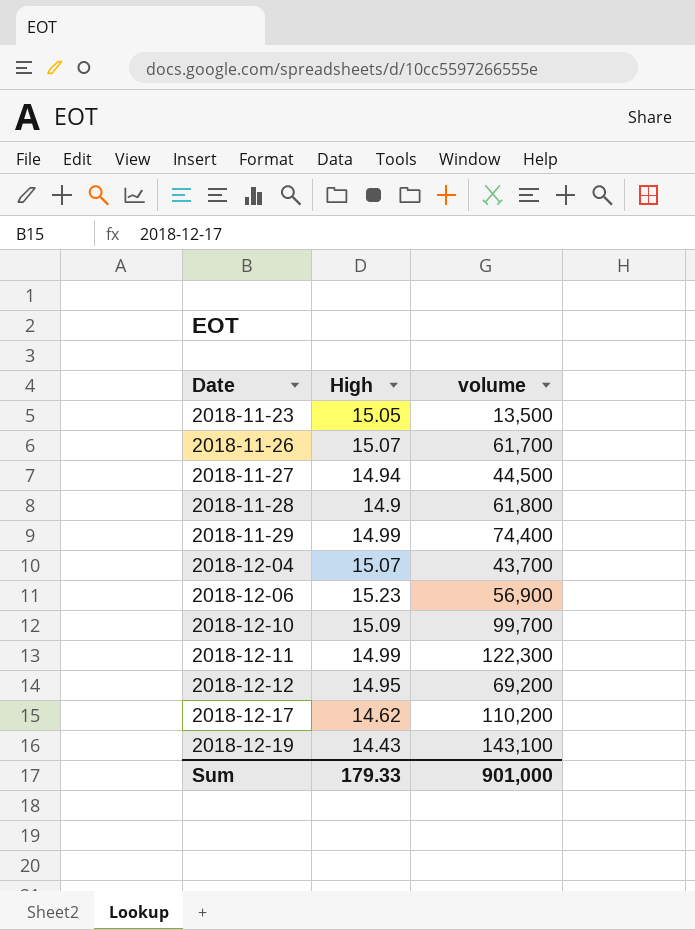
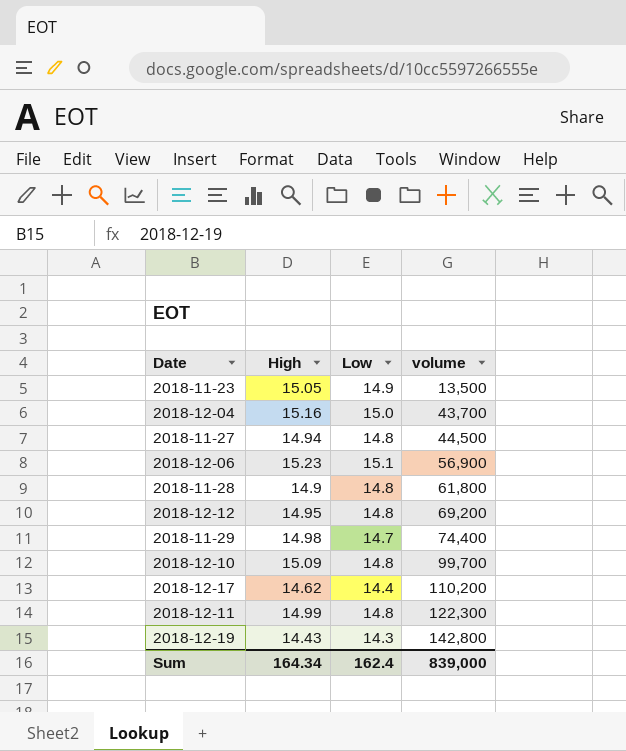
row order: Date ascending -> volume ascending
column Low | position: none -> 3
row 2018-11-26: 15.07 | 61,700 -> none
2018-12-04 | High: 15.07 -> 15.16
2018-11-29 | High: 14.99 -> 14.98
2018-12-19 | volume: 143,100 -> 142,800
Sum | High: 179.33 -> 164.34
Sum | volume: 901,000 -> 839,000

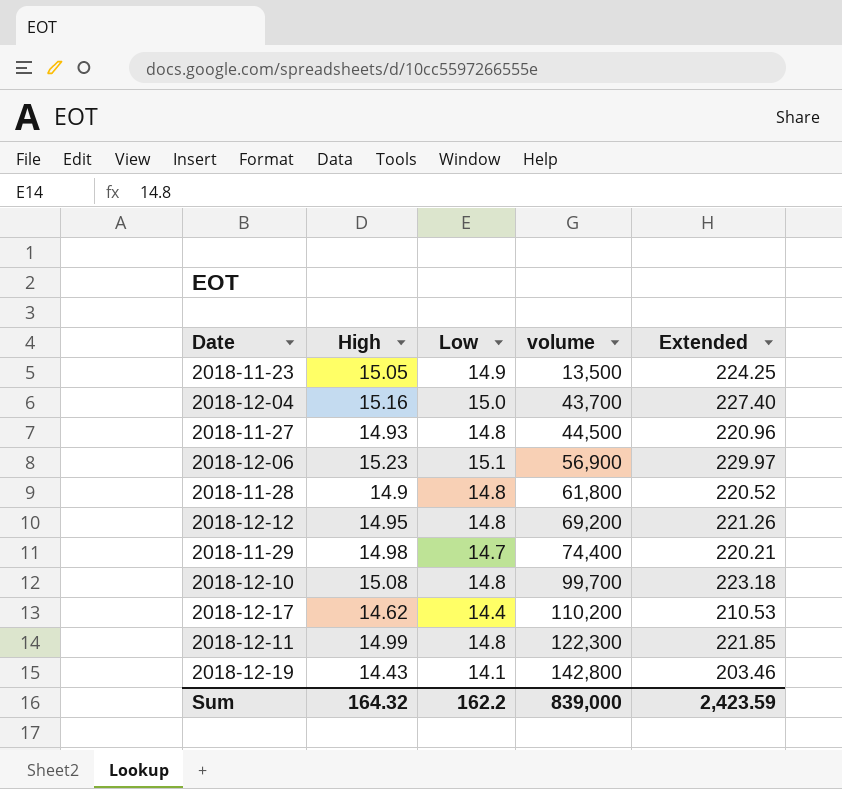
column Extended | formula: none -> [High] * [Low]
2018-11-27 | High: 14.94 -> 14.93
2018-12-10 | High: 15.09 -> 15.08
2018-12-19 | Low: 14.3 -> 14.1
Sum | High: 164.34 -> 164.32
Sum | Low: 162.4 -> 162.2

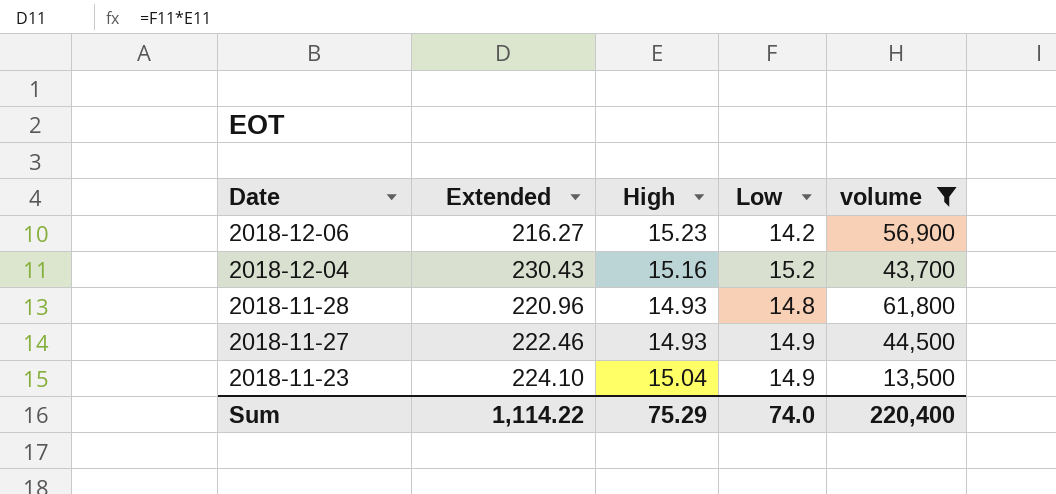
filter: none -> volume <= 61,800
row order: volume ascending -> Date descending
column Extended | position: 5 -> 2
2018-12-06 | Extended: 229.97 -> 216.27
2018-12-06 | Low: 15.1 -> 14.2
2018-12-04 | Extended: 227.40 -> 230.43
2018-12-04 | Low: 15.0 -> 15.2
2018-11-28 | Extended: 220.52 -> 220.96
2018-11-28 | High: 14.9 -> 14.93
2018-11-27 | Extended: 220.96 -> 222.46
2018-11-27 | Low: 14.8 -> 14.9
2018-11-23 | Extended: 224.25 -> 224.10
2018-11-23 | High: 15.05 -> 15.04
Sum | Extended: 2,423.59 -> 1,114.22
Sum | High: 164.32 -> 75.29
Sum | Low: 162.2 -> 74.0
Sum | volume: 839,000 -> 220,400

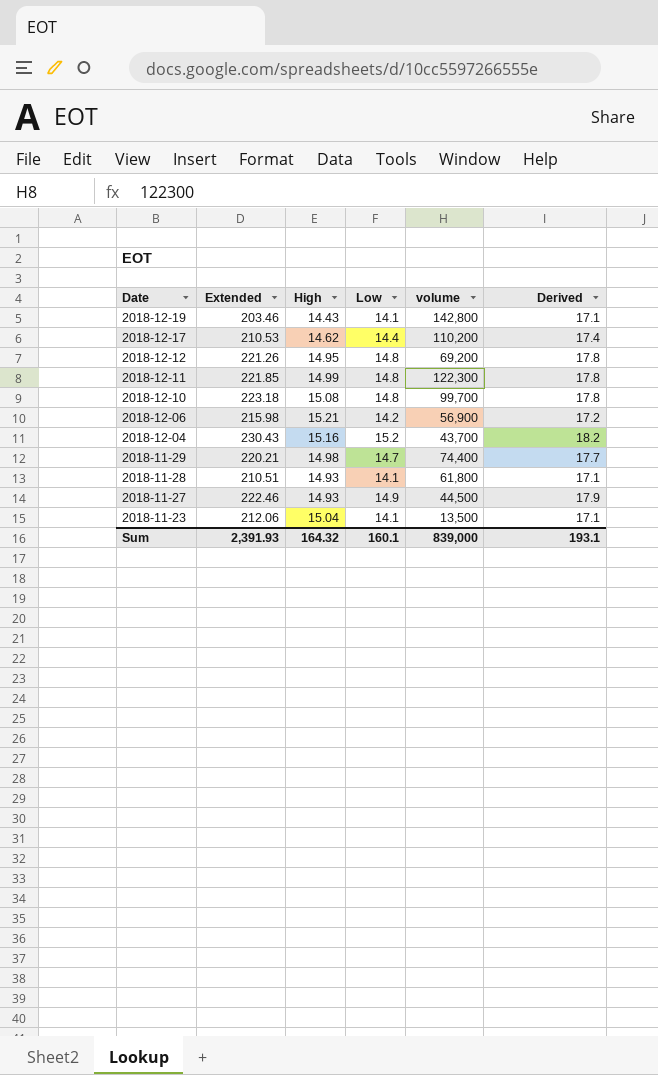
filter: volume <= 61,800 -> none
column Derived | formula: none -> [Low] + 3
2018-12-06 | Extended: 216.27 -> 215.98
2018-12-06 | High: 15.23 -> 15.21
2018-11-28 | Extended: 220.96 -> 210.51
2018-11-28 | Low: 14.8 -> 14.1
2018-11-23 | Extended: 224.10 -> 212.06
2018-11-23 | Low: 14.9 -> 14.1
Sum | Extended: 1,114.22 -> 2,391.93
Sum | High: 75.29 -> 164.32
Sum | Low: 74.0 -> 160.1
Sum | volume: 220,400 -> 839,000

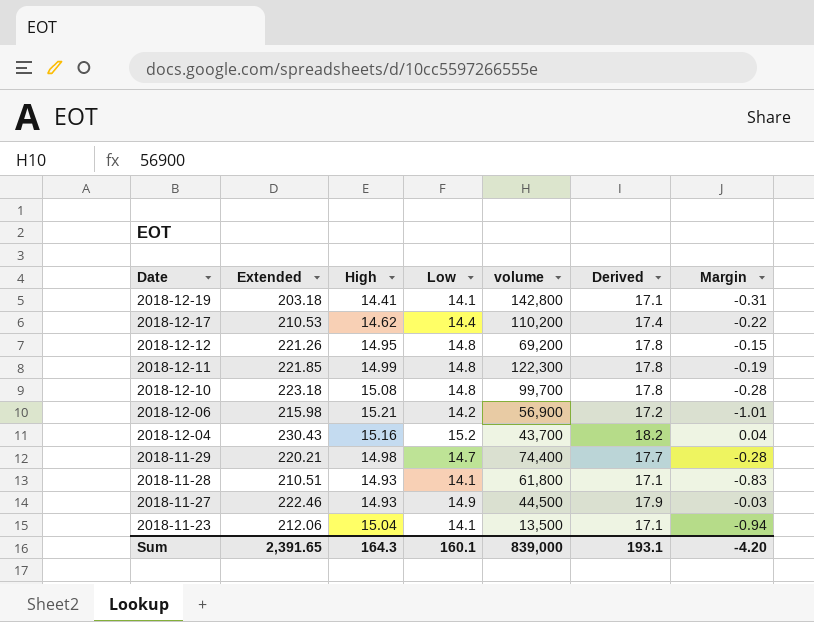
column Margin | formula: none -> [Low] - [High]
2018-12-19 | Extended: 203.46 -> 203.18
2018-12-19 | High: 14.43 -> 14.41
Sum | Extended: 2,391.93 -> 2,391.65
Sum | High: 164.32 -> 164.3

